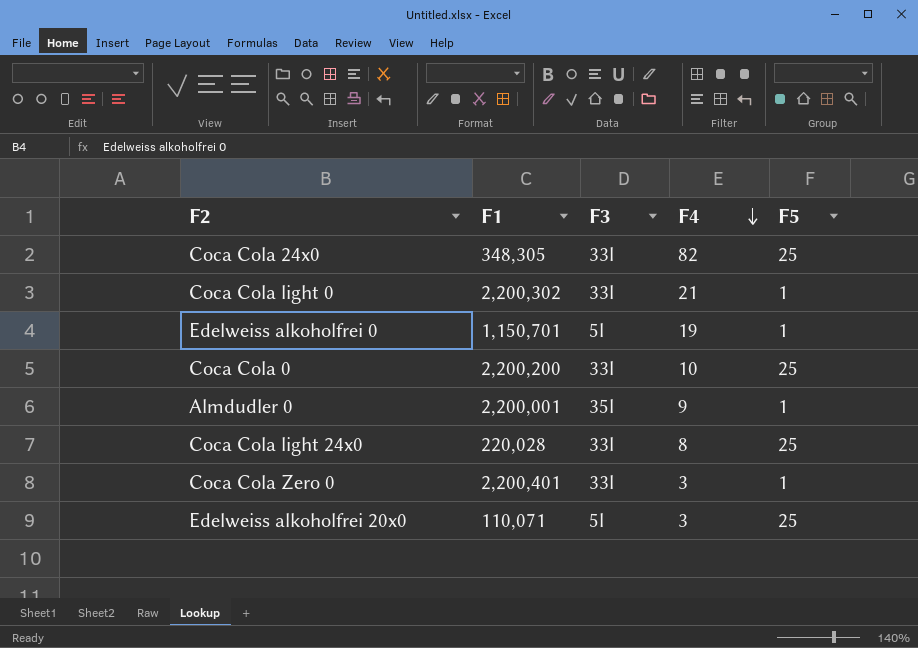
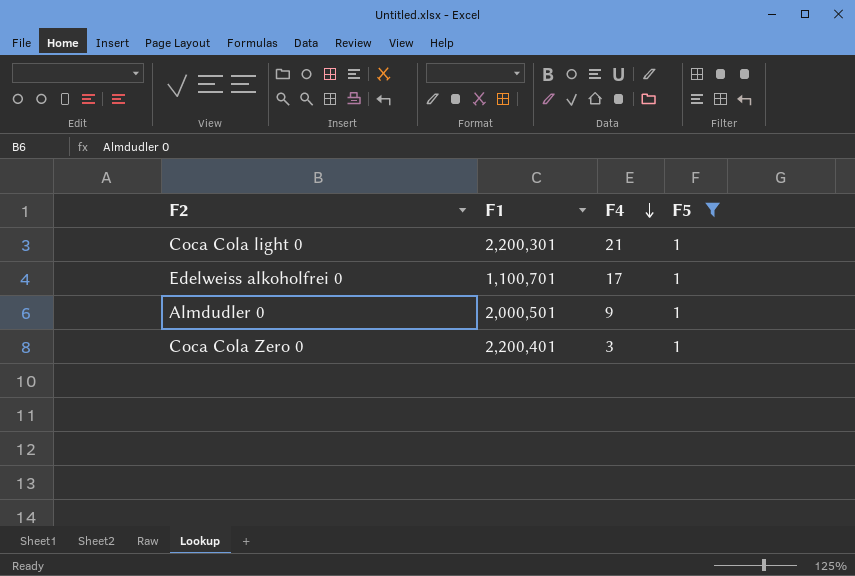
filter: none -> F5 = 1
column F3 | position: 3 -> none
Coca Cola light 0 | F1: 2,200,302 -> 2,200,301
Edelweiss alkoholfrei 0 | F1: 1,150,701 -> 1,100,701
Edelweiss alkoholfrei 0 | F4: 19 -> 17
Almdudler 0 | F1: 2,200,001 -> 2,000,501

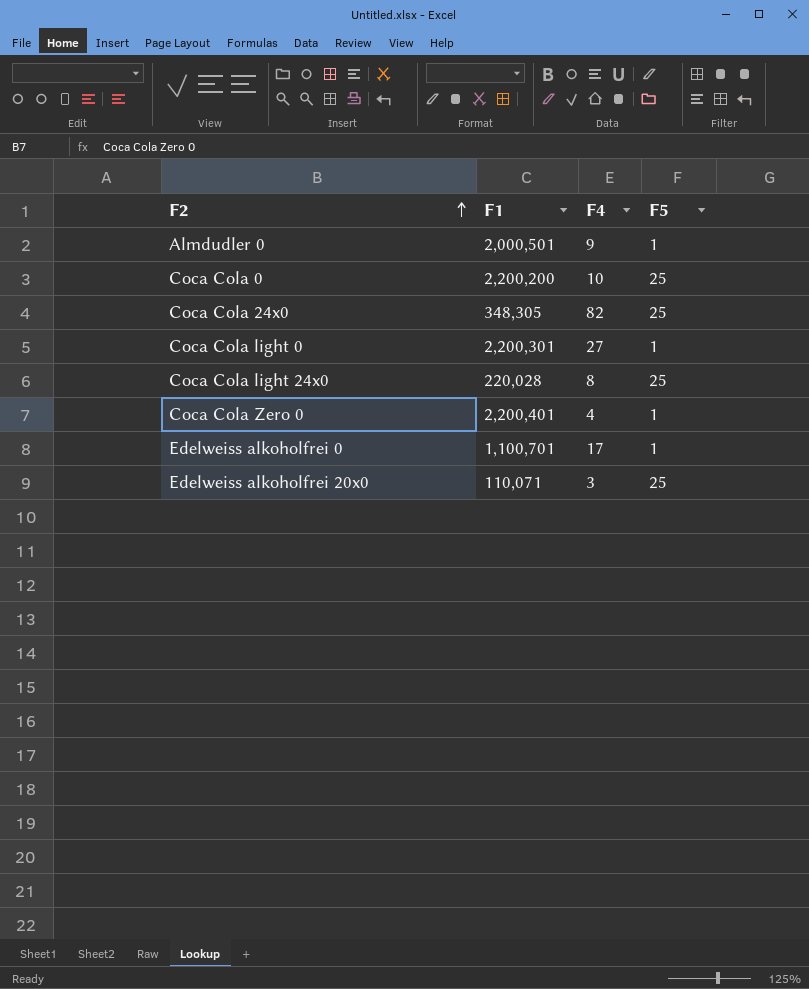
filter: F5 = 1 -> none
row order: F4 descending -> F2 ascending
Coca Cola light 0 | F4: 21 -> 27
Coca Cola Zero 0 | F4: 3 -> 4

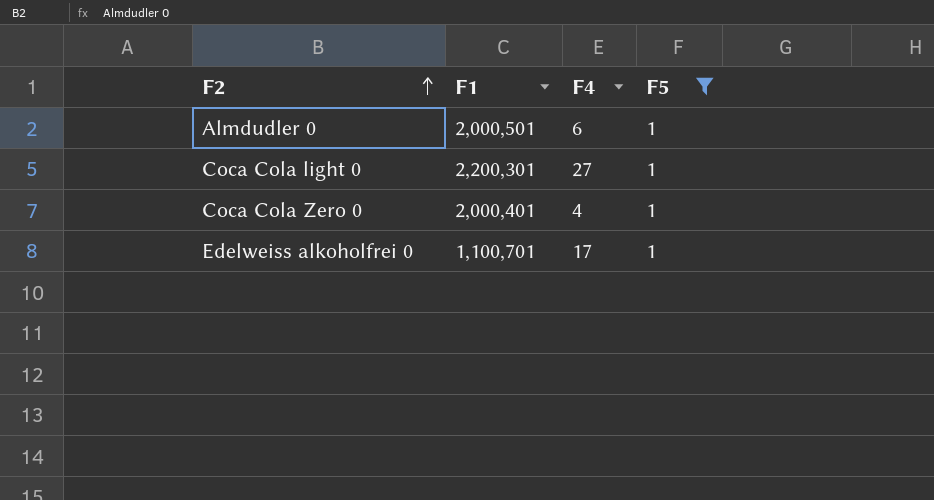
filter: none -> F5 = 1
Almdudler 0 | F4: 9 -> 6
Coca Cola Zero 0 | F1: 2,200,401 -> 2,000,401

